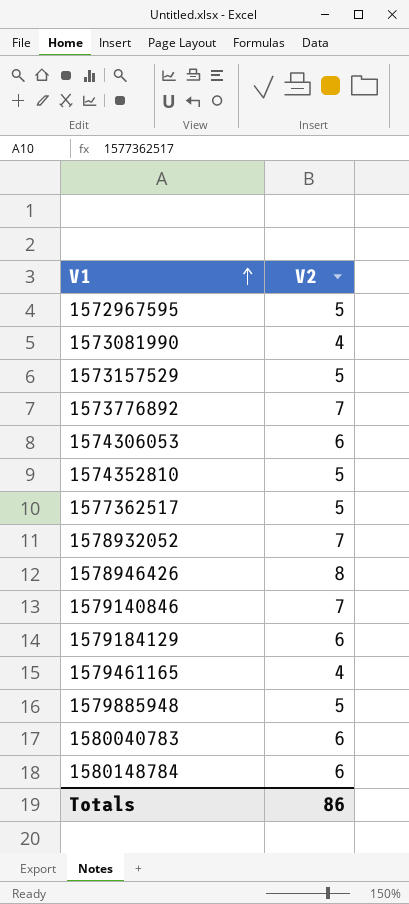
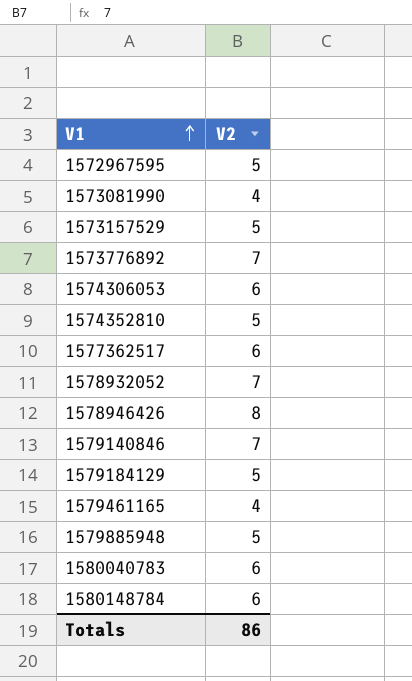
1577362517 | V2: 5 -> 6
1579184129 | V2: 6 -> 5

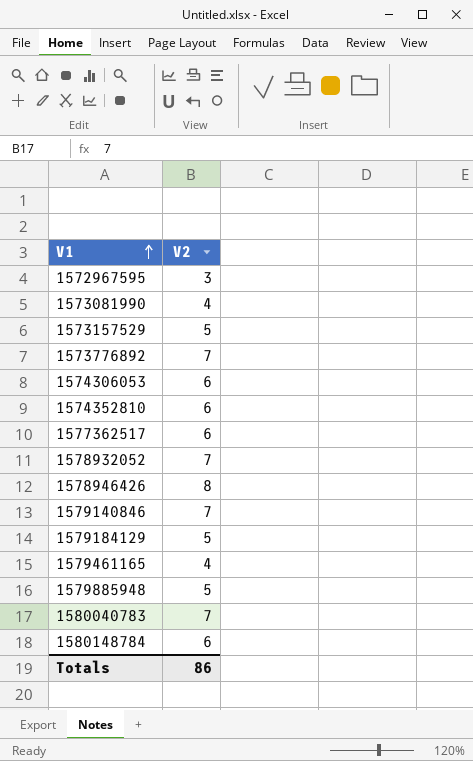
1572967595 | V2: 5 -> 3
1574352810 | V2: 5 -> 6
1580040783 | V2: 6 -> 7

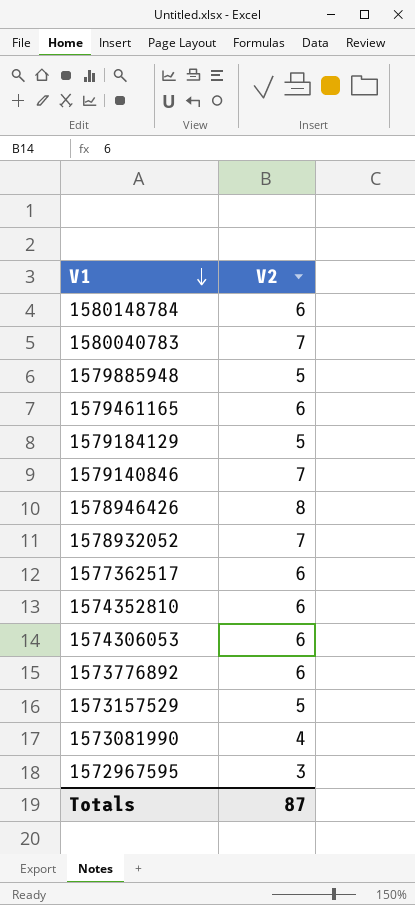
row order: V1 ascending -> V1 descending
1579461165 | V2: 4 -> 6
1573776892 | V2: 7 -> 6
Totals | V2: 86 -> 87

